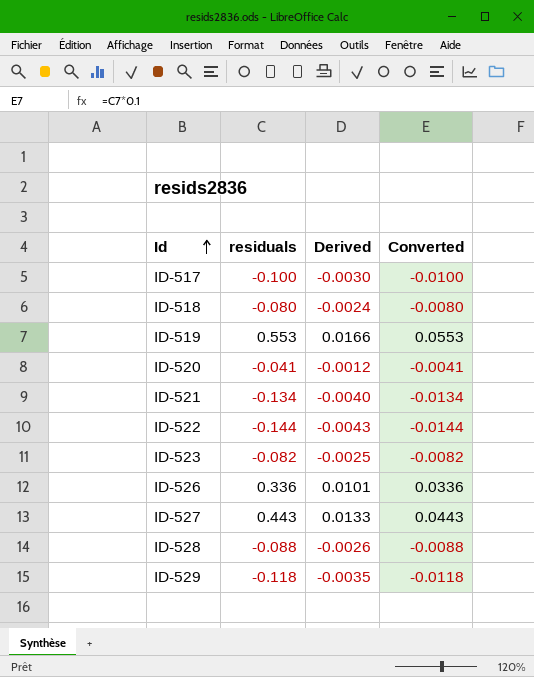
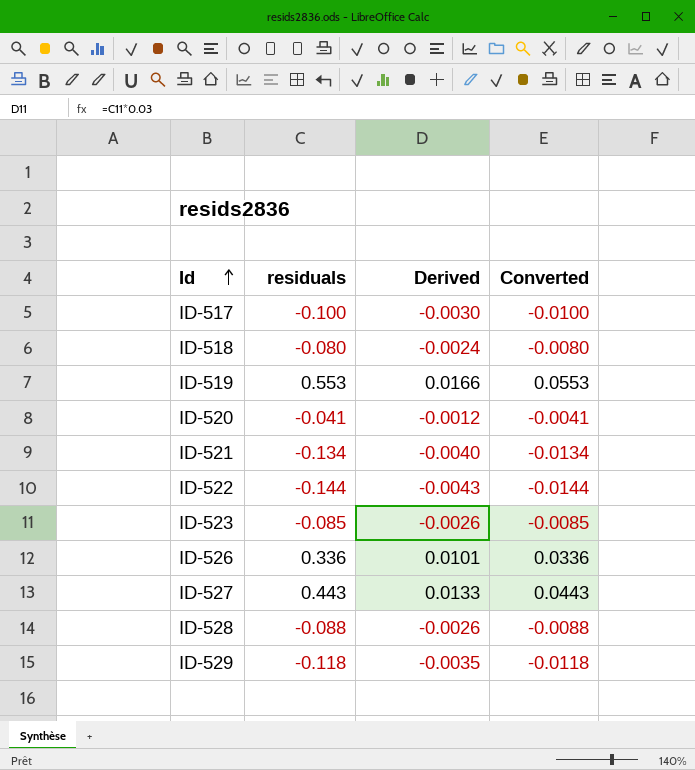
ID-523 | residuals: -0.082 -> -0.085
ID-523 | Derived: -0.0025 -> -0.0026
ID-523 | Converted: -0.0082 -> -0.0085

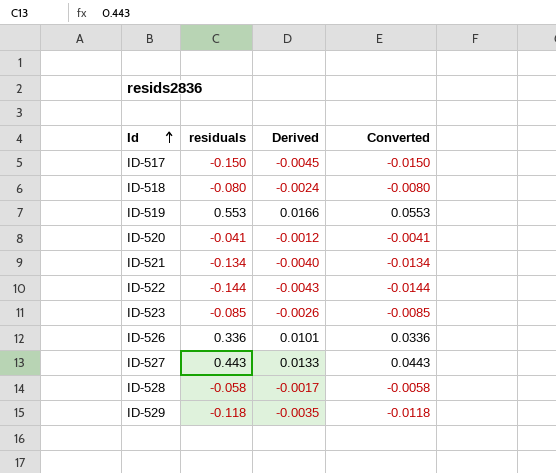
ID-517 | residuals: -0.100 -> -0.150
ID-517 | Derived: -0.0030 -> -0.0045
ID-517 | Converted: -0.0100 -> -0.0150
ID-528 | residuals: -0.088 -> -0.058
ID-528 | Derived: -0.0026 -> -0.0017
ID-528 | Converted: -0.0088 -> -0.0058

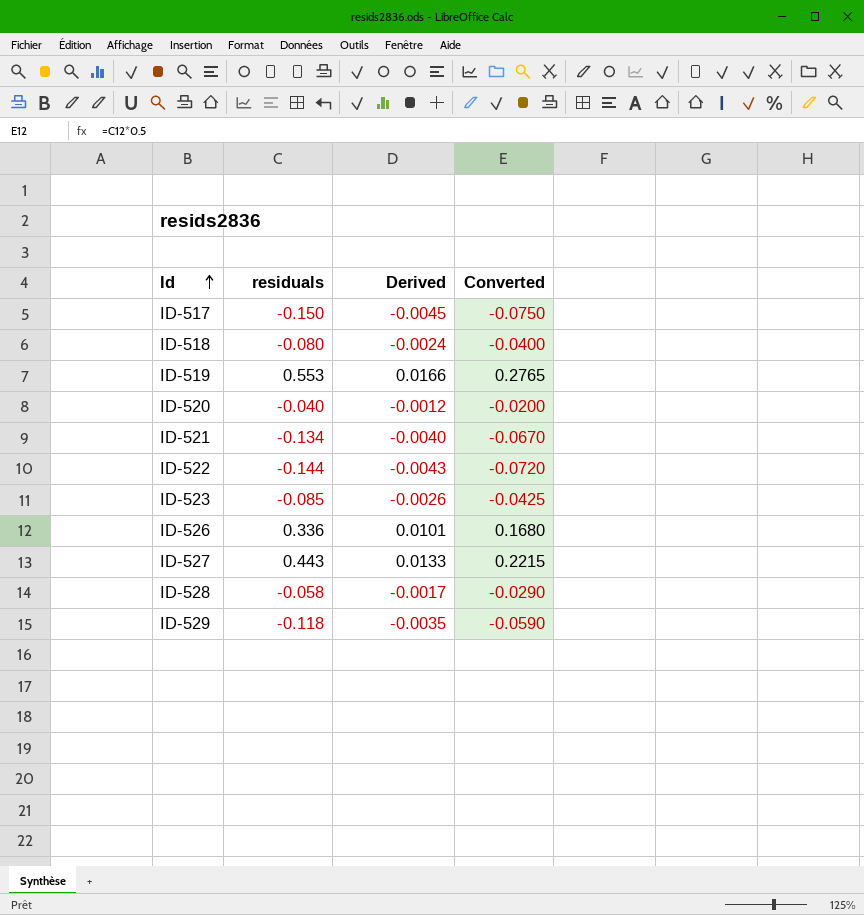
column Converted | formula: [residuals] * 0.1 -> [residuals] * 0.5
ID-520 | residuals: -0.041 -> -0.040

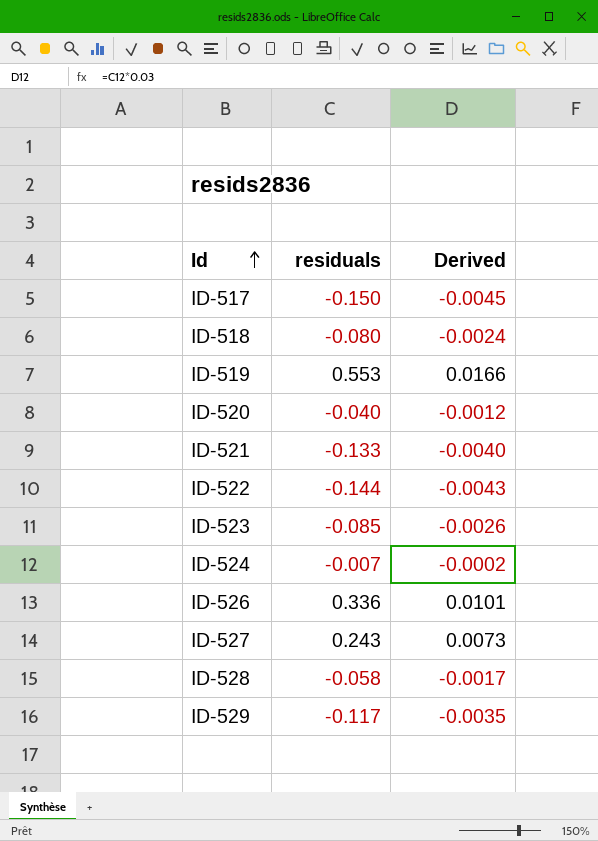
column Converted | formula: [residuals] * 0.5 -> none
ID-521 | residuals: -0.134 -> -0.133
row ID-524: none -> -0.007 | -0.0002
ID-527 | residuals: 0.443 -> 0.243
ID-527 | Derived: 0.0133 -> 0.0073
ID-529 | residuals: -0.118 -> -0.117

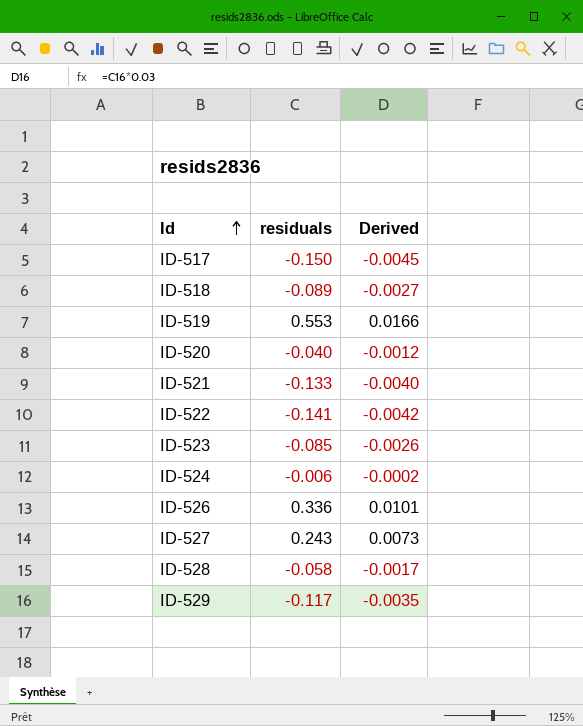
ID-518 | residuals: -0.080 -> -0.089
ID-518 | Derived: -0.0024 -> -0.0027
ID-522 | residuals: -0.144 -> -0.141
ID-522 | Derived: -0.0043 -> -0.0042
ID-524 | residuals: -0.007 -> -0.006

